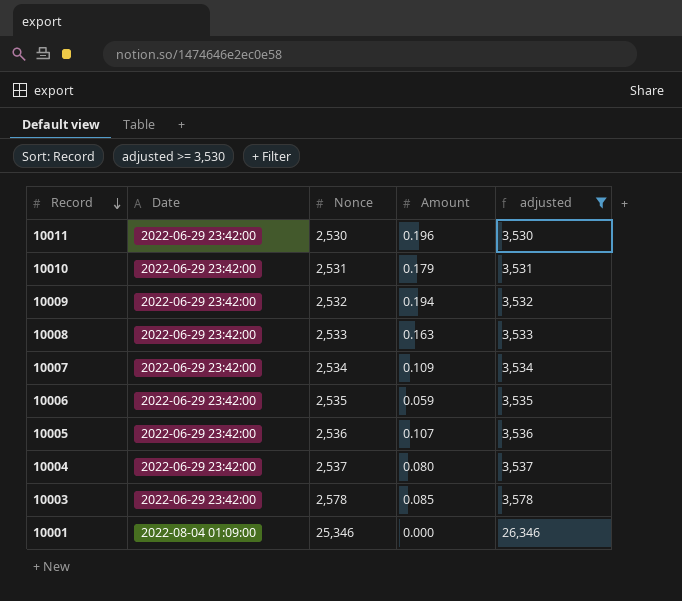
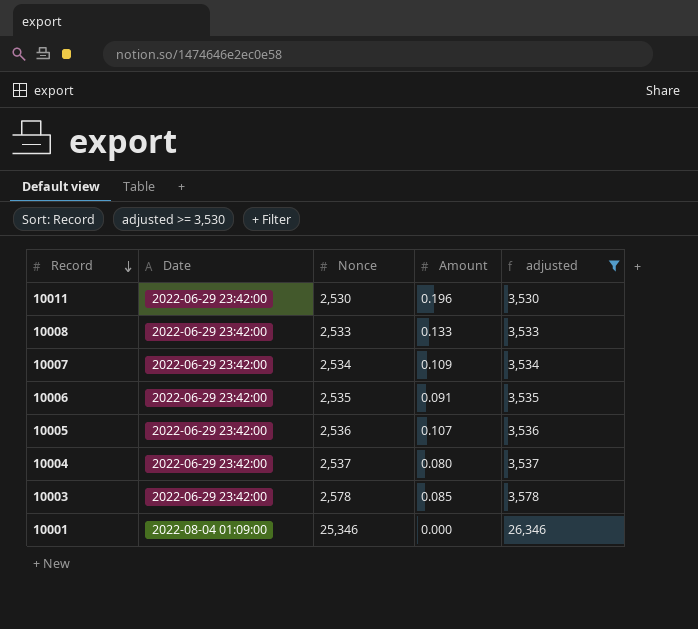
row 10010: 2022-06-29 23:42:00 | 2,531 | 0.179 | 3,531 -> none
row 10009: 2022-06-29 23:42:00 | 2,532 | 0.194 | 3,532 -> none
10008 | Amount: 0.163 -> 0.133
10006 | Amount: 0.059 -> 0.091

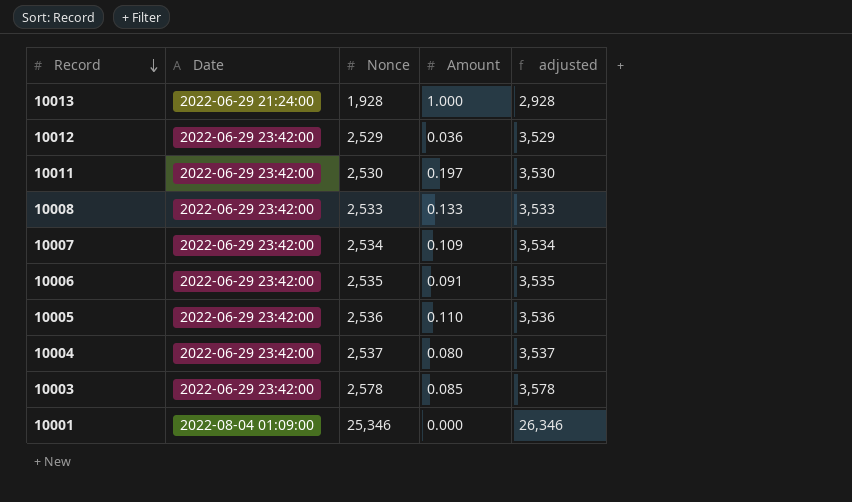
filter: adjusted >= 3,530 -> none
10011 | Amount: 0.196 -> 0.197
10005 | Amount: 0.107 -> 0.110

